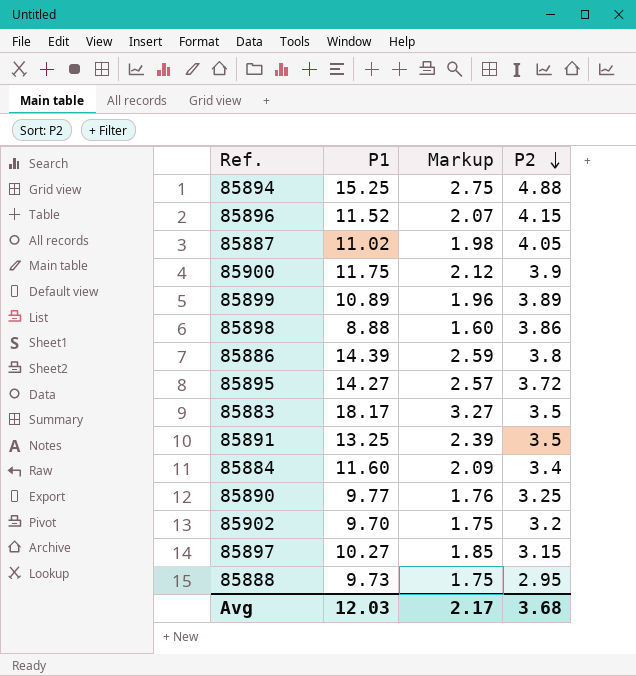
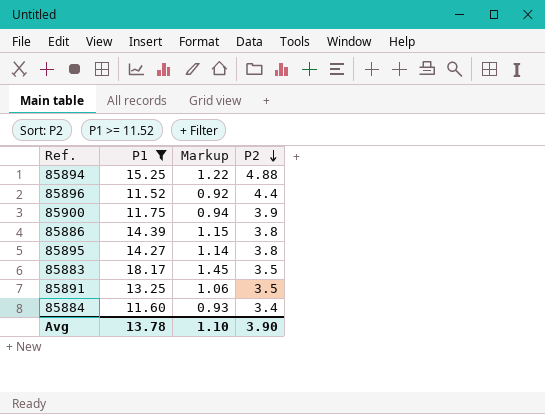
filter: none -> P1 >= 11.52
column Markup | formula: [P1] * 0.18 -> [P1] * 0.08
85896 | P2: 4.15 -> 4.4
85895 | P2: 3.72 -> 3.8
Avg | P1: 12.03 -> 13.78
Avg | Markup: 2.17 -> 1.10
Avg | P2: 3.68 -> 3.90

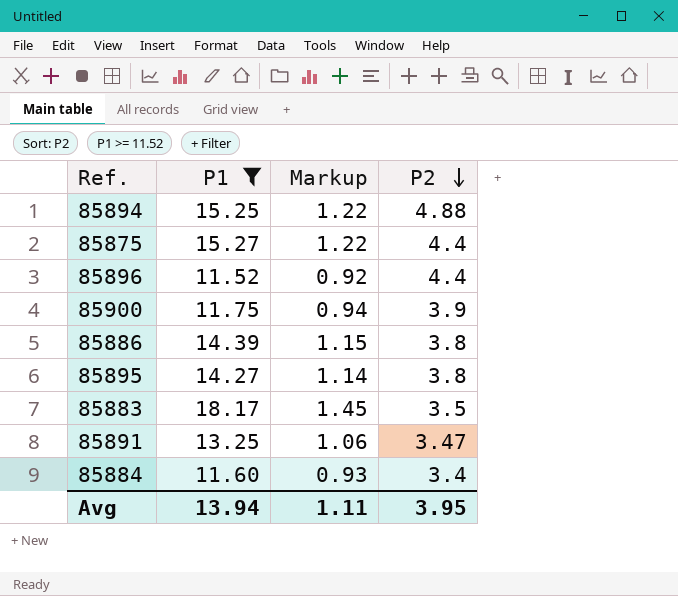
row 85875: none -> 15.27 | 1.22 | 4.4
85891 | P2: 3.5 -> 3.47
Avg | P1: 13.78 -> 13.94
Avg | Markup: 1.10 -> 1.11
Avg | P2: 3.90 -> 3.95

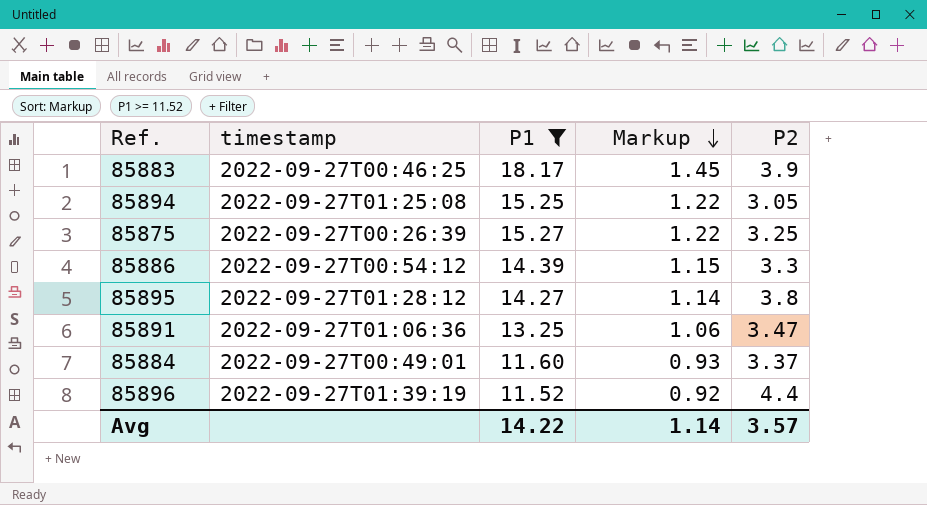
row order: P2 descending -> Markup descending
column timestamp | position: none -> 2
row 85900: 11.75 | 0.94 | 3.9 -> none
85883 | P2: 3.5 -> 3.9
85894 | P2: 4.88 -> 3.05
85875 | P2: 4.4 -> 3.25
85886 | P2: 3.8 -> 3.3
85884 | P2: 3.4 -> 3.37
Avg | P1: 13.94 -> 14.22
Avg | Markup: 1.11 -> 1.14
Avg | P2: 3.95 -> 3.57

